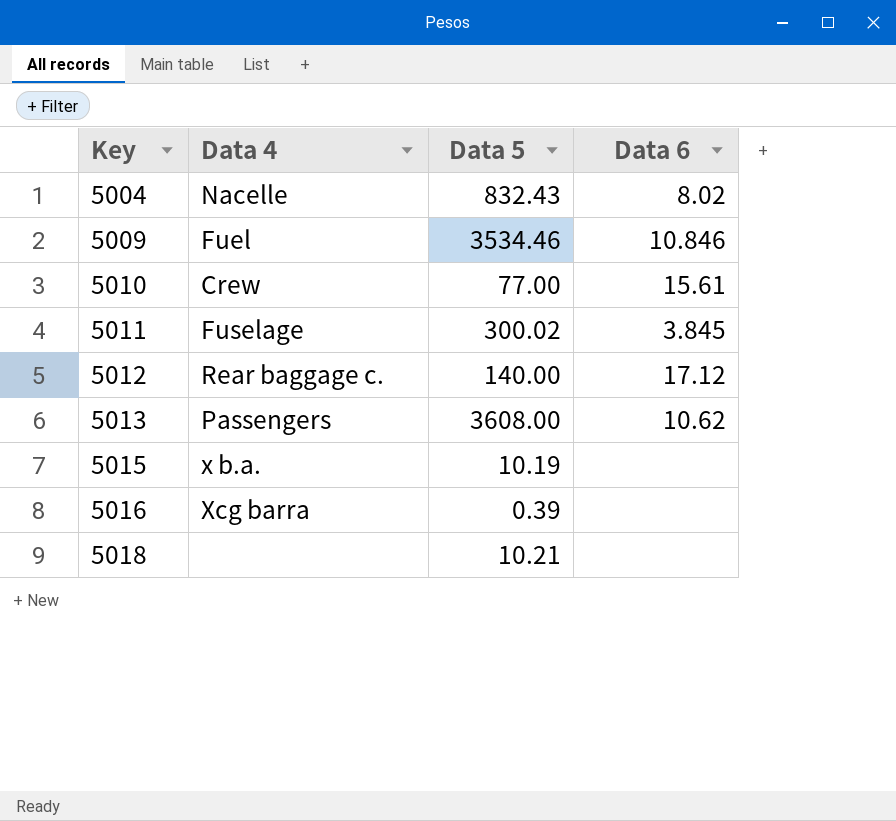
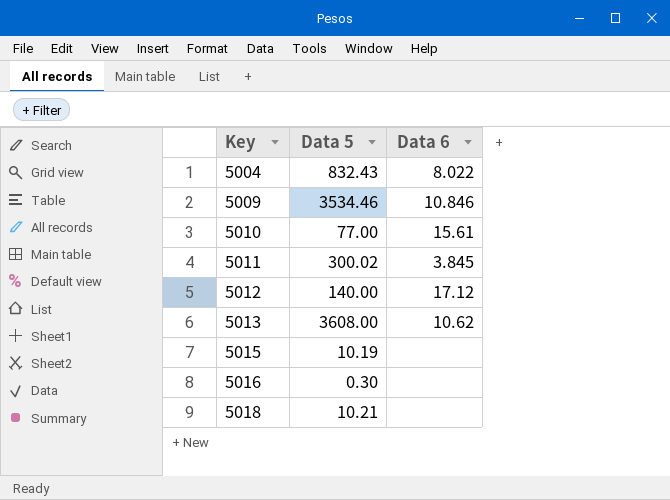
column Data 4 | position: 2 -> none
5004 | Data 6: 8.02 -> 8.022
5016 | Data 5: 0.39 -> 0.30

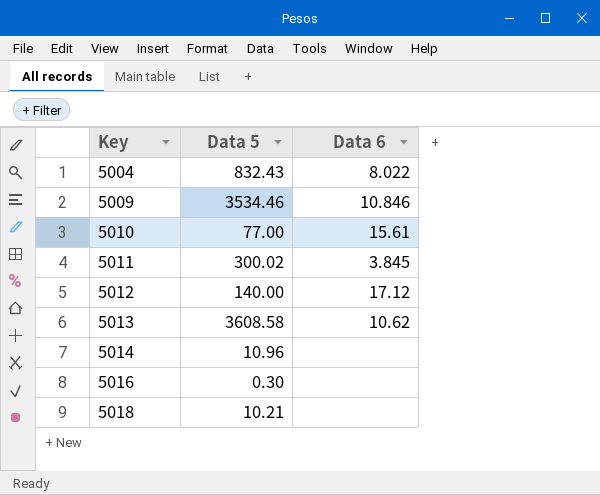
row 5015: 10.19 | none -> none
5013 | Data 5: 3608.00 -> 3608.58
row 5014: none -> 10.96 | none

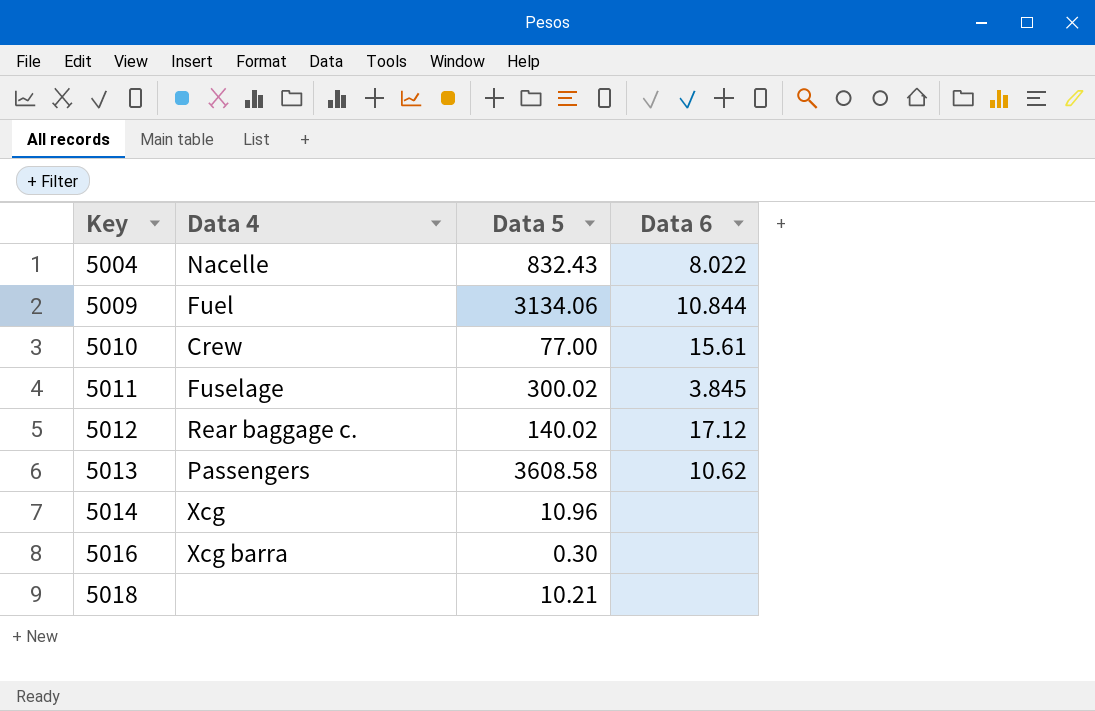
column Data 4 | position: none -> 2
5009 | Data 5: 3534.46 -> 3134.06
5009 | Data 6: 10.846 -> 10.844
5012 | Data 5: 140.00 -> 140.02

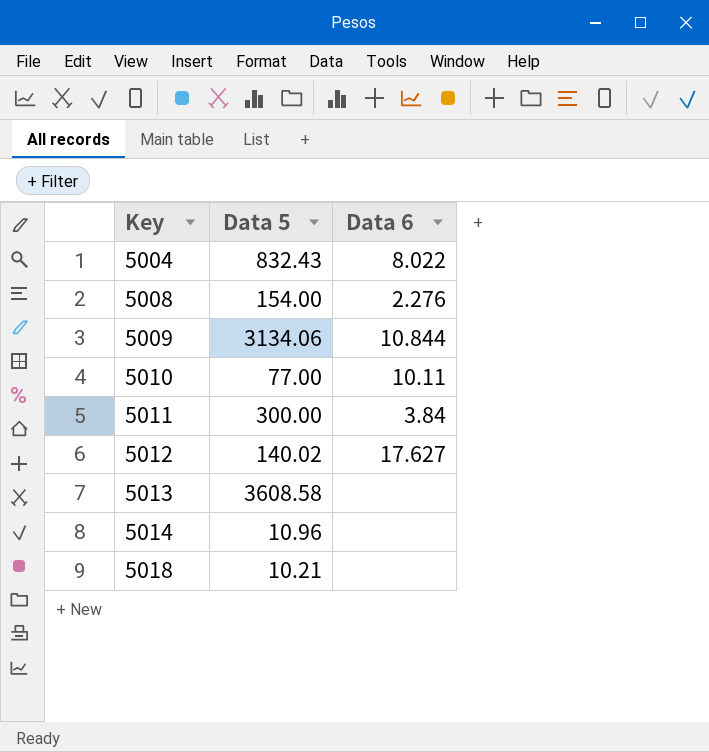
column Data 4 | position: 2 -> none
row 5016: Xcg barra | 0.30 | none -> none
row 5008: none -> 154.00 | 2.276
5010 | Data 6: 15.61 -> 10.11
5011 | Data 5: 300.02 -> 300.00
5011 | Data 6: 3.845 -> 3.84
5012 | Data 6: 17.12 -> 17.627
5013 | Data 6: 10.62 -> none

